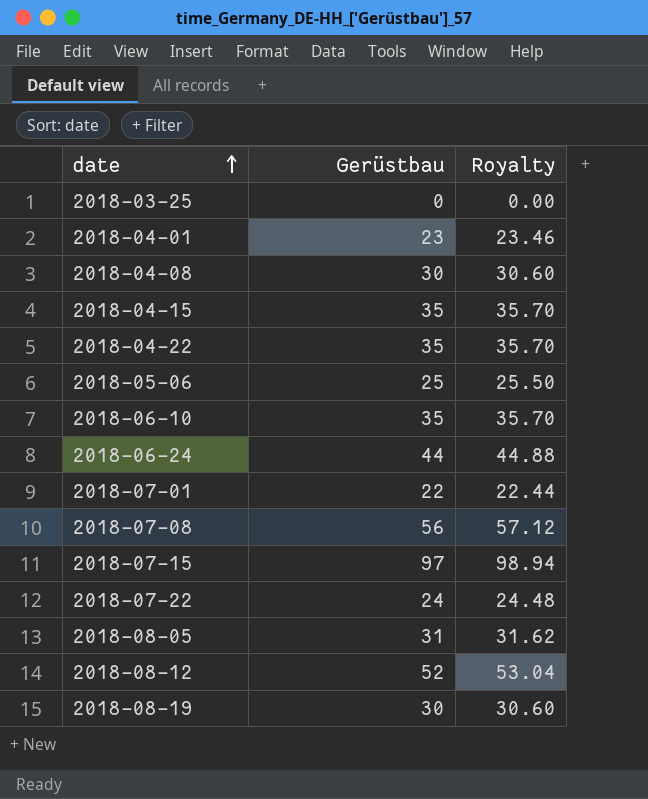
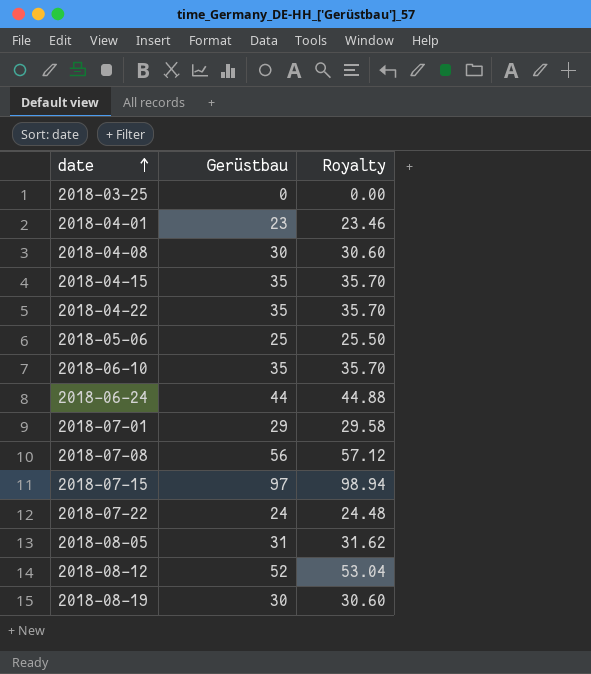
2018-07-01 | Gerüstbau: 22 -> 29
2018-07-01 | Royalty: 22.44 -> 29.58

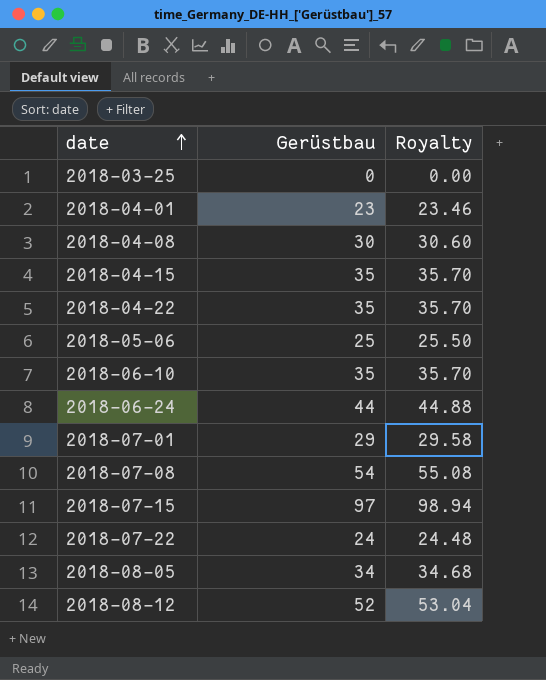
row 2018-08-19: 30 | 30.60 -> none
2018-07-08 | Gerüstbau: 56 -> 54
2018-07-08 | Royalty: 57.12 -> 55.08
2018-08-05 | Gerüstbau: 31 -> 34
2018-08-05 | Royalty: 31.62 -> 34.68

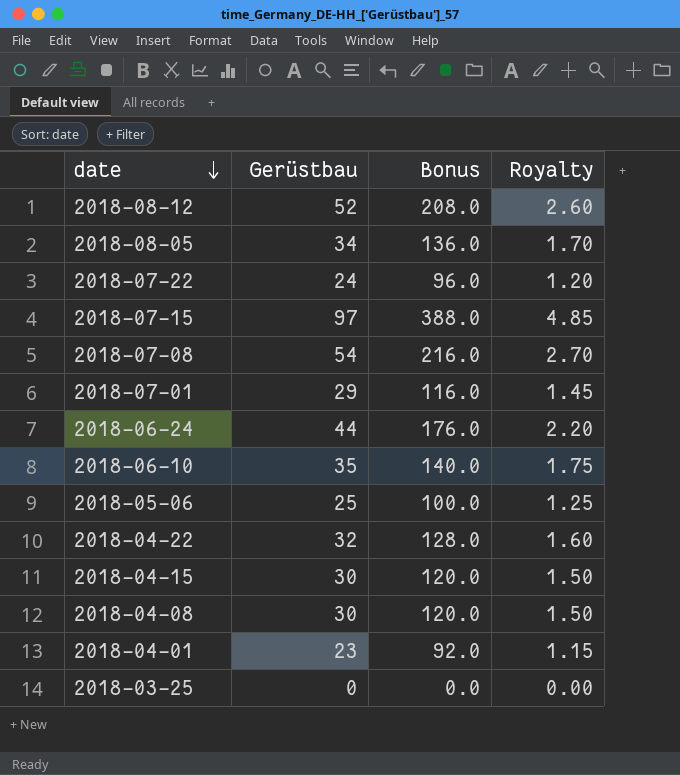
row order: date ascending -> date descending
column Bonus | formula: none -> [Gerüstbau] * 4
column Royalty | formula: [Gerüstbau] * 1.02 -> [Gerüstbau] * 0.05
2018-04-22 | Gerüstbau: 35 -> 32
2018-04-15 | Gerüstbau: 35 -> 30

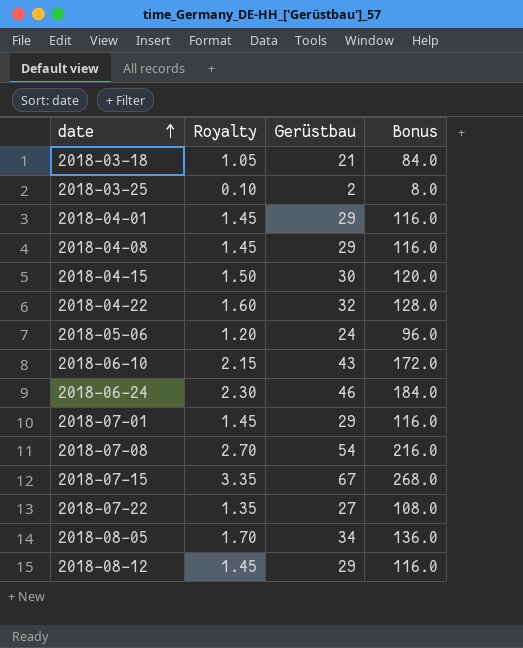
row order: date descending -> date ascending
column Royalty | position: 4 -> 2
row 2018-03-18: none -> 1.05 | 21 | 84.0
2018-03-25 | Royalty: 0.00 -> 0.10
2018-03-25 | Gerüstbau: 0 -> 2
2018-03-25 | Bonus: 0.0 -> 8.0
2018-04-01 | Royalty: 1.15 -> 1.45
2018-04-01 | Gerüstbau: 23 -> 29
2018-04-01 | Bonus: 92.0 -> 116.0
2018-04-08 | Royalty: 1.50 -> 1.45
2018-04-08 | Gerüstbau: 30 -> 29
2018-04-08 | Bonus: 120.0 -> 116.0
2018-05-06 | Royalty: 1.25 -> 1.20
2018-05-06 | Gerüstbau: 25 -> 24
2018-05-06 | Bonus: 100.0 -> 96.0
2018-06-10 | Royalty: 1.75 -> 2.15
2018-06-10 | Gerüstbau: 35 -> 43
2018-06-10 | Bonus: 140.0 -> 172.0
2018-06-24 | Royalty: 2.20 -> 2.30
2018-06-24 | Gerüstbau: 44 -> 46
2018-06-24 | Bonus: 176.0 -> 184.0
2018-07-15 | Royalty: 4.85 -> 3.35
2018-07-15 | Gerüstbau: 97 -> 67
2018-07-15 | Bonus: 388.0 -> 268.0
2018-07-22 | Royalty: 1.20 -> 1.35
2018-07-22 | Gerüstbau: 24 -> 27
2018-07-22 | Bonus: 96.0 -> 108.0
2018-08-12 | Royalty: 2.60 -> 1.45
2018-08-12 | Gerüstbau: 52 -> 29
2018-08-12 | Bonus: 208.0 -> 116.0

